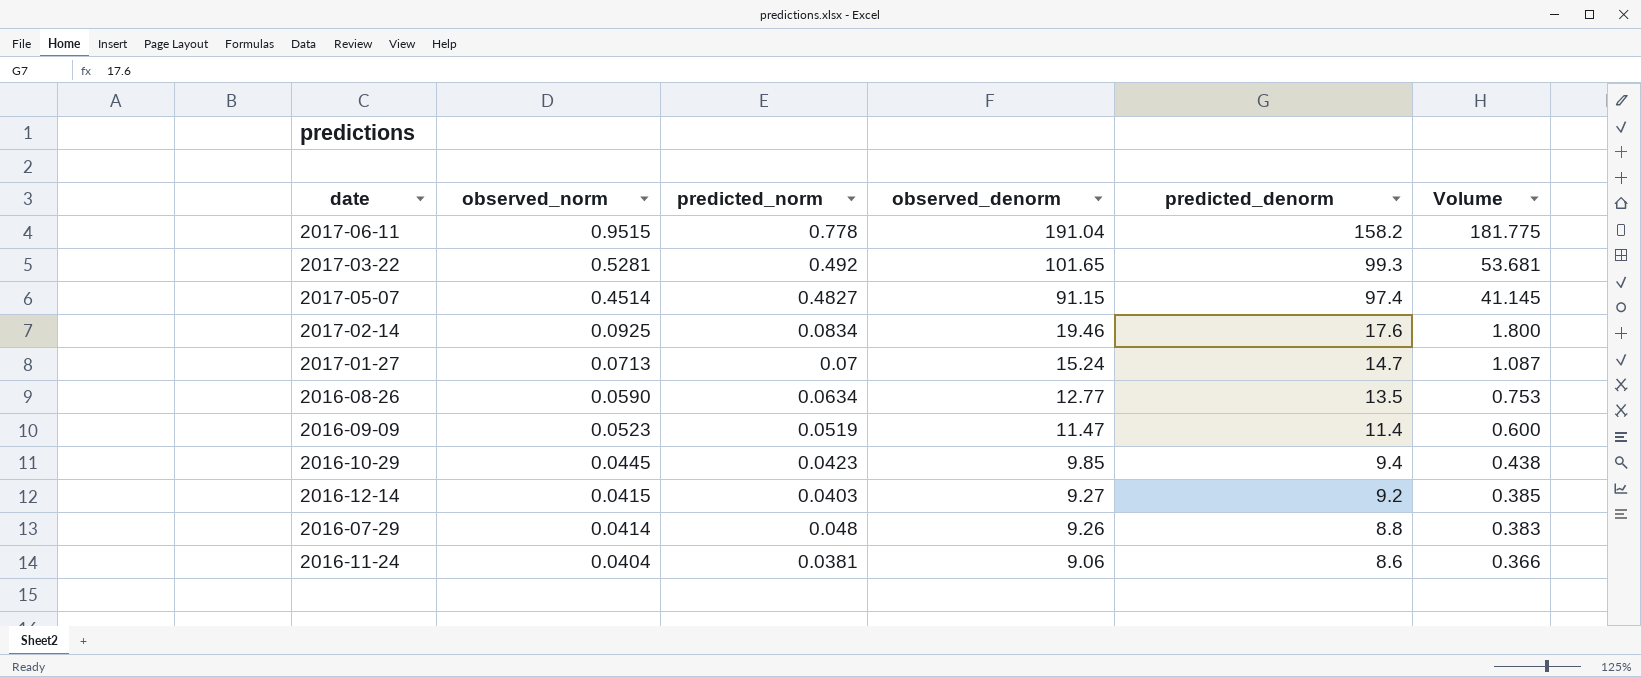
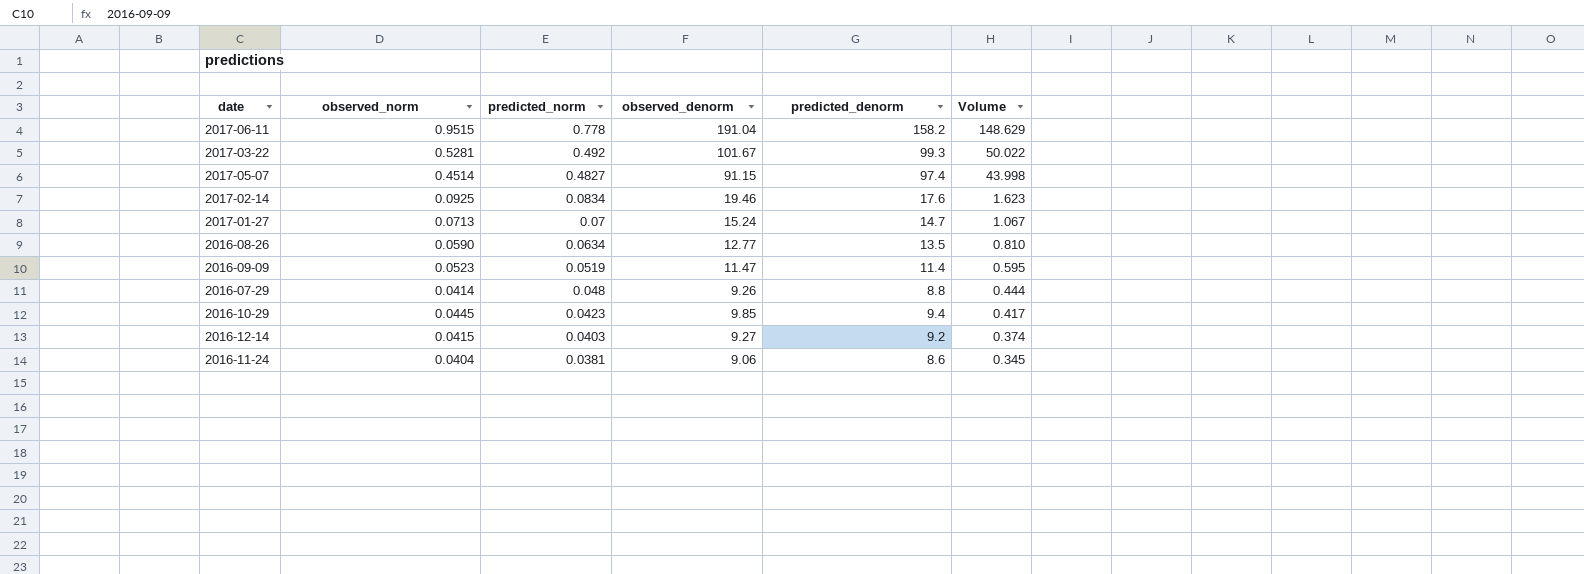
row order: observed_norm descending -> predicted_norm descending
column Volume | formula: [observed_norm] * [observed_denorm] -> [predicted_norm] * [observed_denorm]
2017-03-22 | observed_denorm: 101.65 -> 101.67

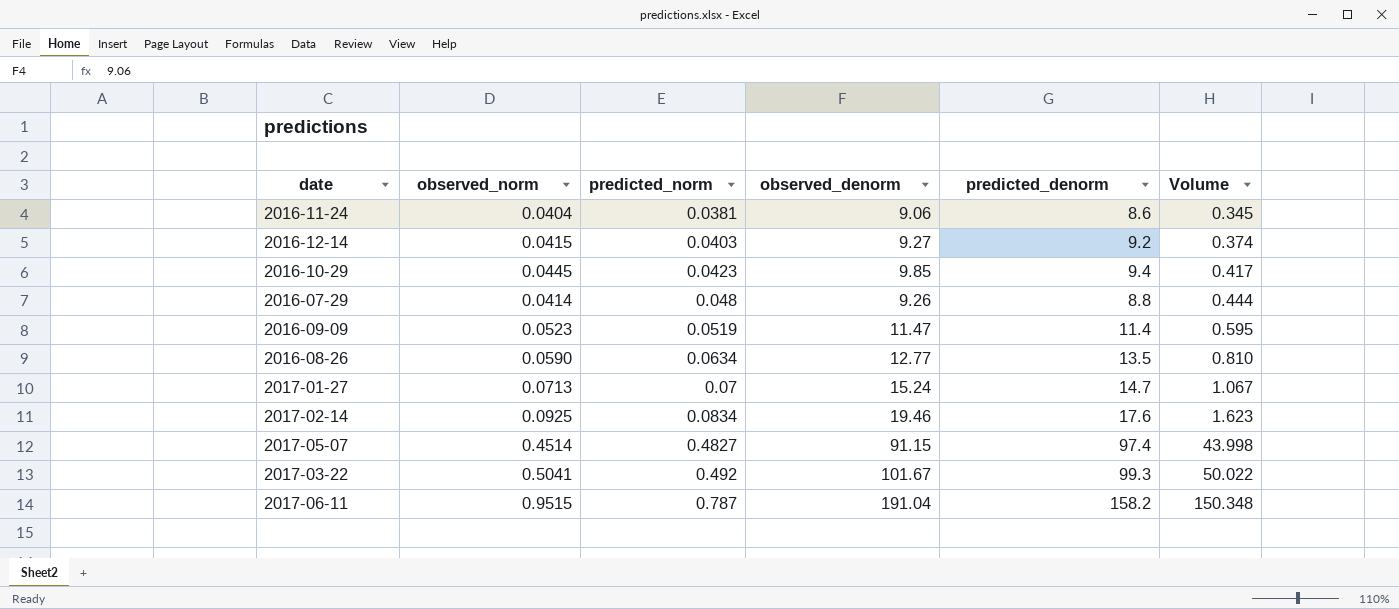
row order: predicted_norm descending -> predicted_norm ascending
2017-03-22 | observed_norm: 0.5281 -> 0.5041
2017-06-11 | predicted_norm: 0.778 -> 0.787
2017-06-11 | Volume: 148.629 -> 150.348

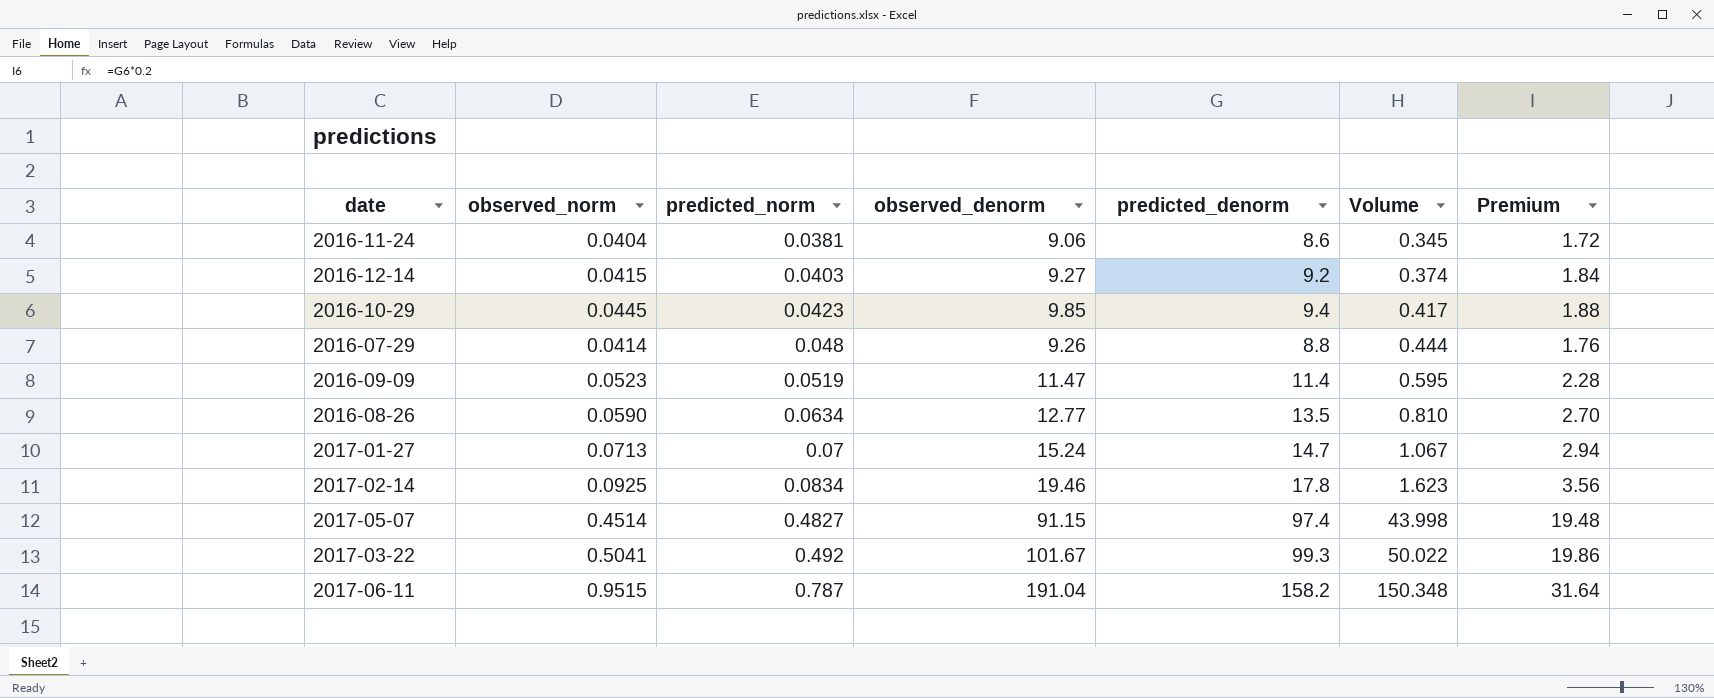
column Premium | formula: none -> [predicted_denorm] * 0.2
2017-02-14 | predicted_denorm: 17.6 -> 17.8

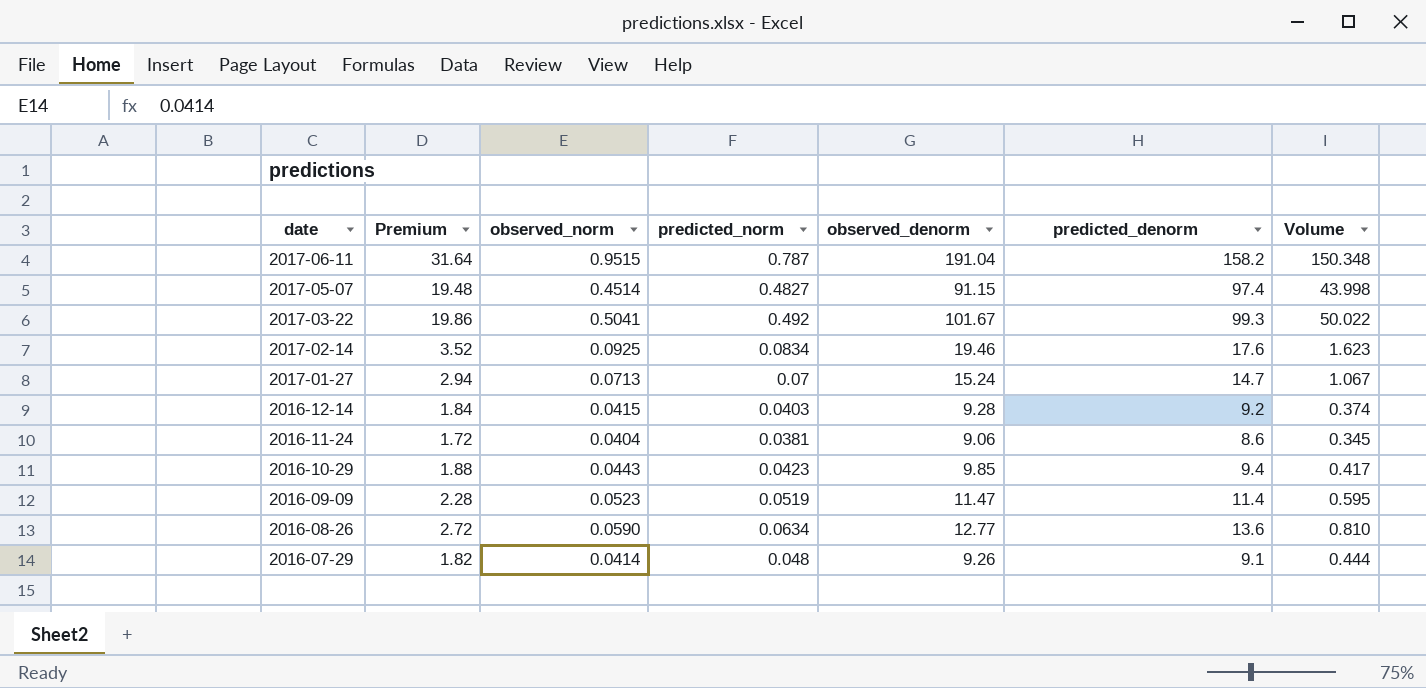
row order: predicted_norm ascending -> date descending
column Premium | position: 7 -> 2
2017-02-14 | Premium: 3.56 -> 3.52
2017-02-14 | predicted_denorm: 17.8 -> 17.6
2016-12-14 | observed_denorm: 9.27 -> 9.28
2016-10-29 | observed_norm: 0.0445 -> 0.0443
2016-08-26 | Premium: 2.70 -> 2.72
2016-08-26 | predicted_denorm: 13.5 -> 13.6
2016-07-29 | Premium: 1.76 -> 1.82
2016-07-29 | predicted_denorm: 8.8 -> 9.1

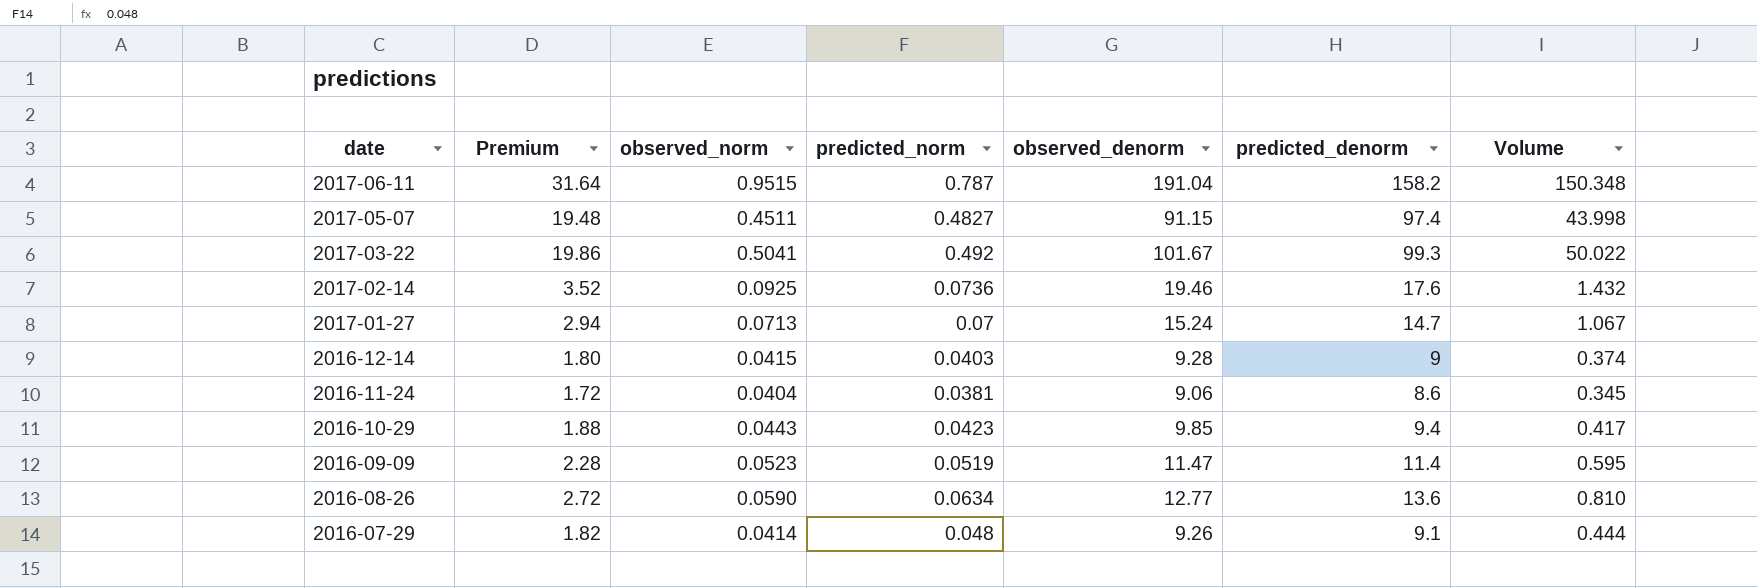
2017-05-07 | observed_norm: 0.4514 -> 0.4511
2017-02-14 | predicted_norm: 0.0834 -> 0.0736
2017-02-14 | Volume: 1.623 -> 1.432
2016-12-14 | Premium: 1.84 -> 1.80
2016-12-14 | predicted_denorm: 9.2 -> 9

